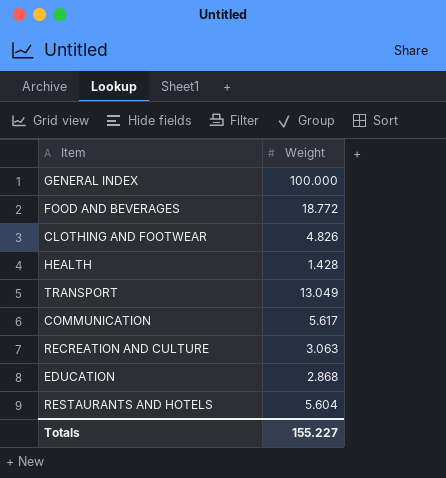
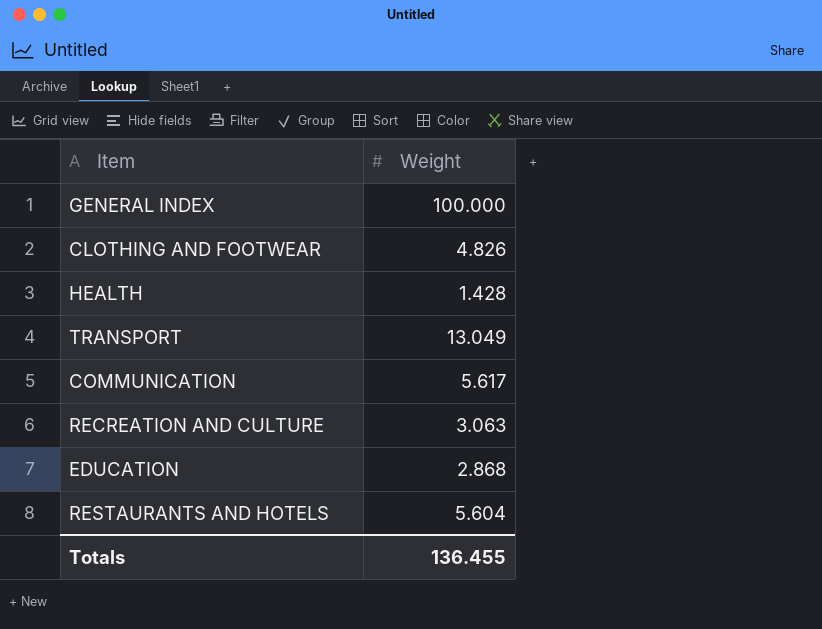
row FOOD AND BEVERAGES: 18.772 -> none
Totals | Weight: 155.227 -> 136.455

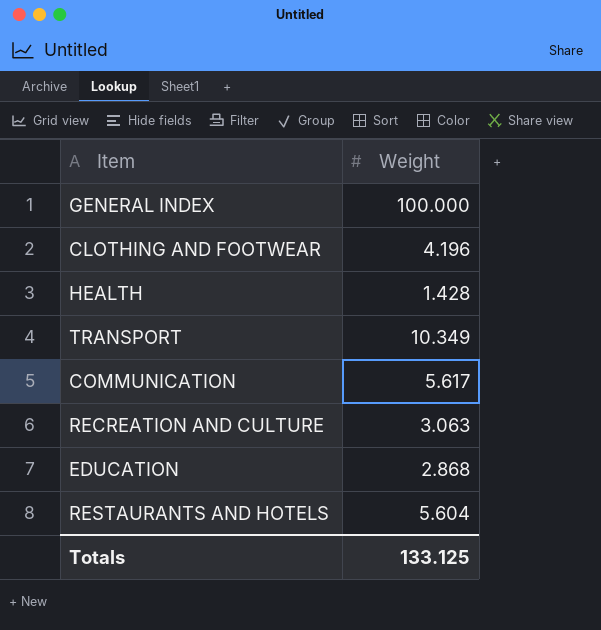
CLOTHING AND FOOTWEAR | Weight: 4.826 -> 4.196
TRANSPORT | Weight: 13.049 -> 10.349
Totals | Weight: 136.455 -> 133.125

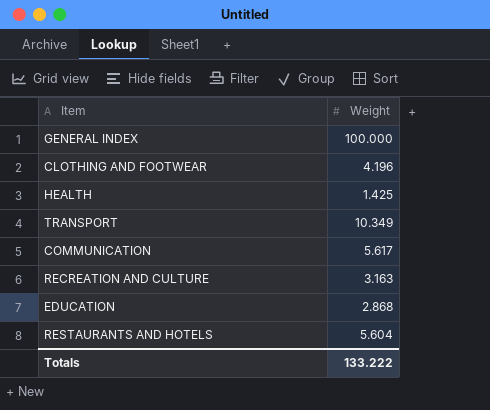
HEALTH | Weight: 1.428 -> 1.425
RECREATION AND CULTURE | Weight: 3.063 -> 3.163
Totals | Weight: 133.125 -> 133.222

